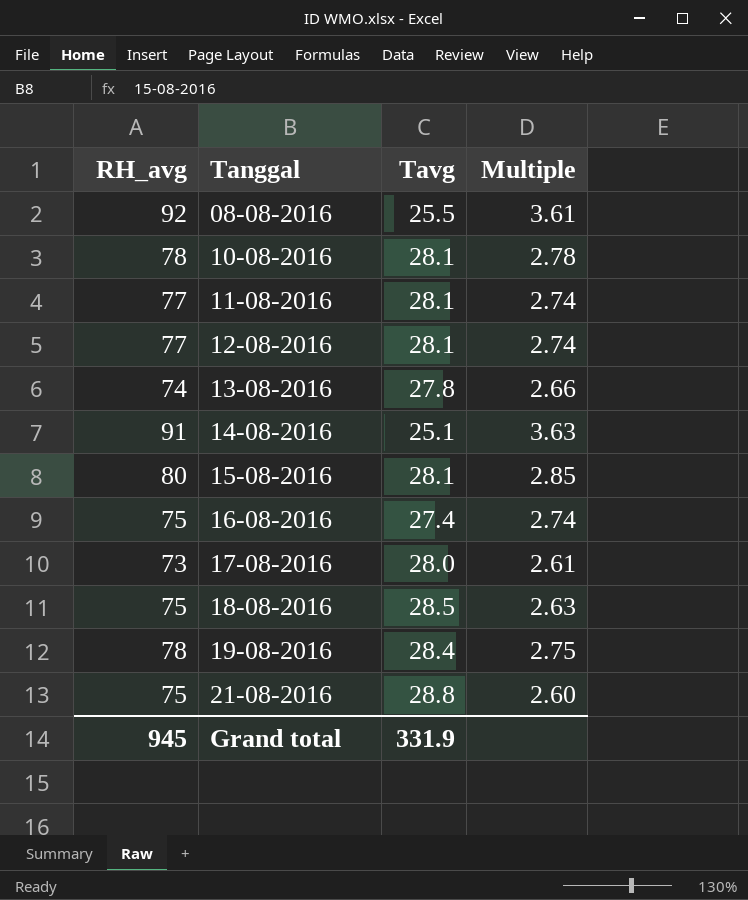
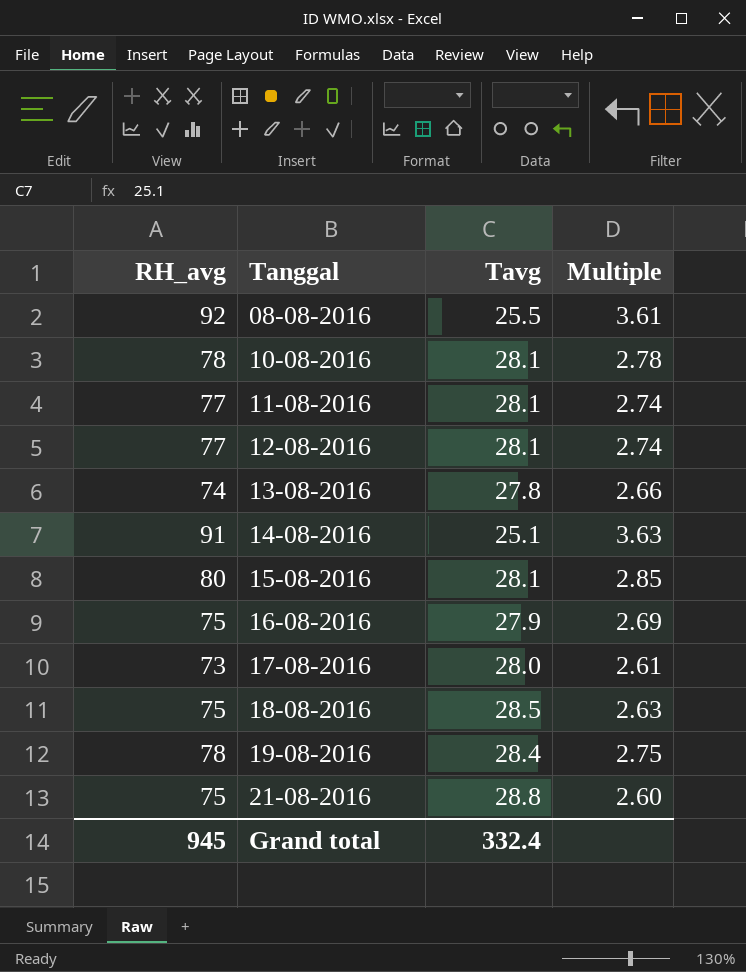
16-08-2016 | Tavg: 27.4 -> 27.9
16-08-2016 | Multiple: 2.74 -> 2.69
Grand total | Tavg: 331.9 -> 332.4

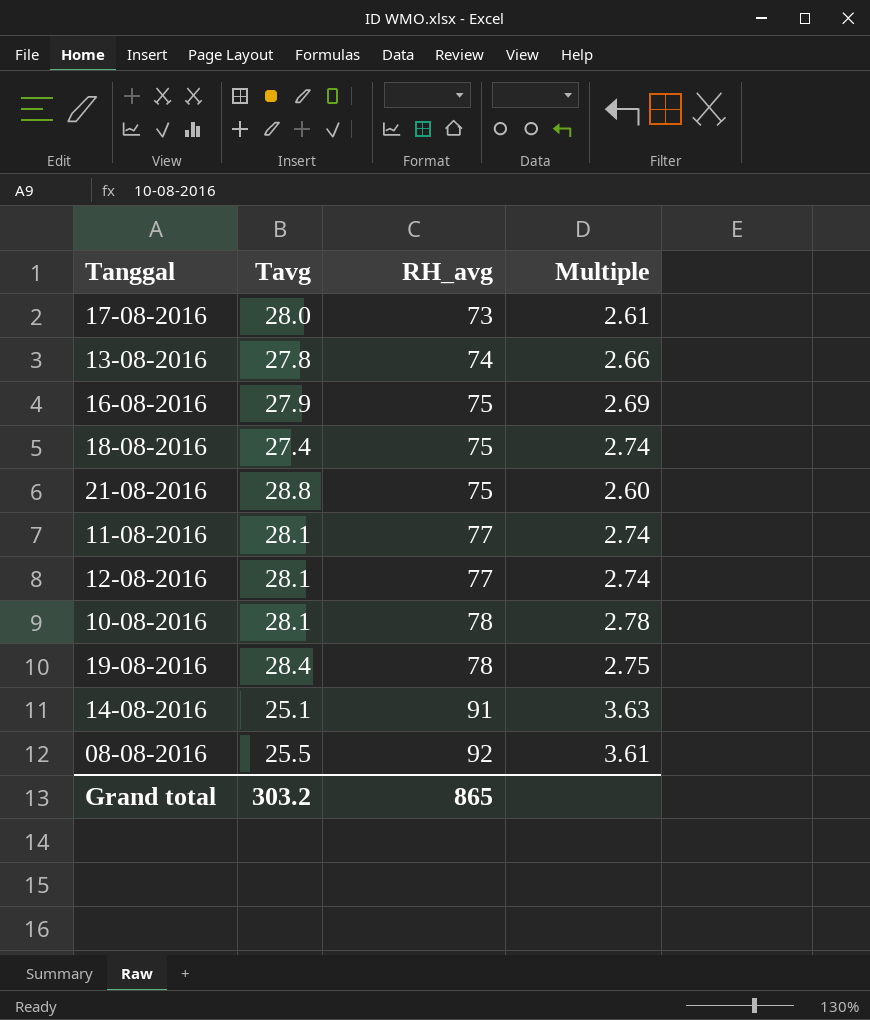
row order: Tanggal ascending -> RH_avg ascending
column RH_avg | position: 1 -> 3
row 15-08-2016: 80 | 28.1 | 2.85 -> none
18-08-2016 | Tavg: 28.5 -> 27.4
18-08-2016 | Multiple: 2.63 -> 2.74
Grand total | Tavg: 332.4 -> 303.2
Grand total | RH_avg: 945 -> 865

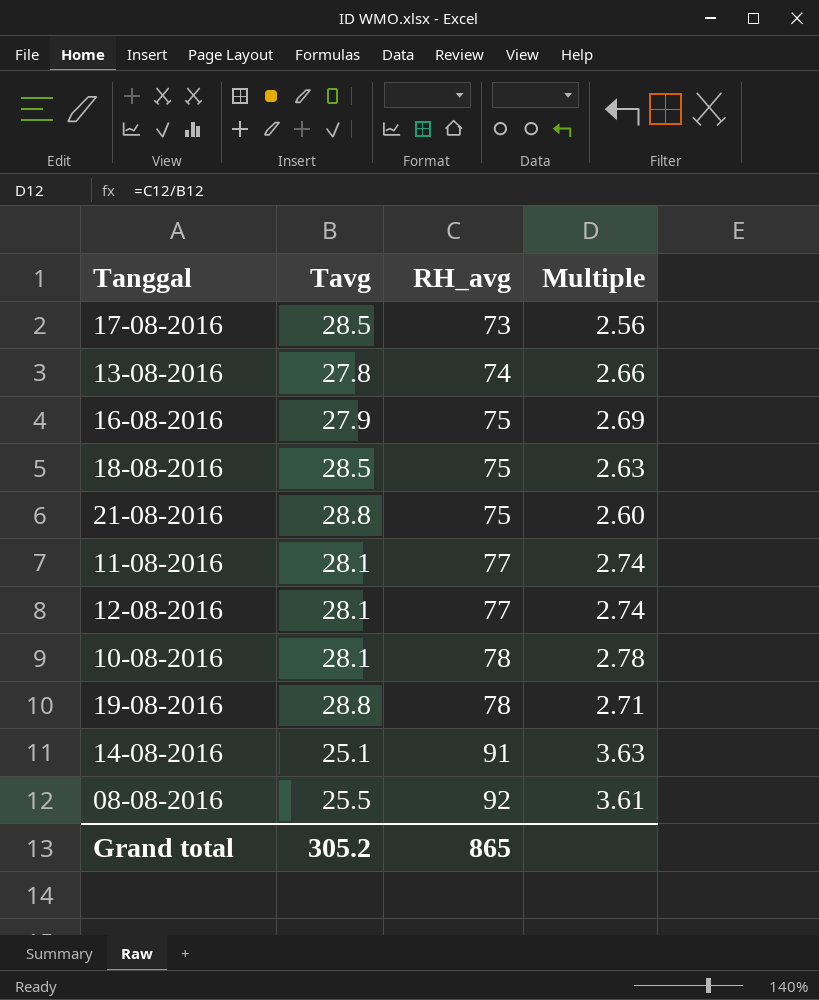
17-08-2016 | Tavg: 28.0 -> 28.5
17-08-2016 | Multiple: 2.61 -> 2.56
18-08-2016 | Tavg: 27.4 -> 28.5
18-08-2016 | Multiple: 2.74 -> 2.63
19-08-2016 | Tavg: 28.4 -> 28.8
19-08-2016 | Multiple: 2.75 -> 2.71
Grand total | Tavg: 303.2 -> 305.2

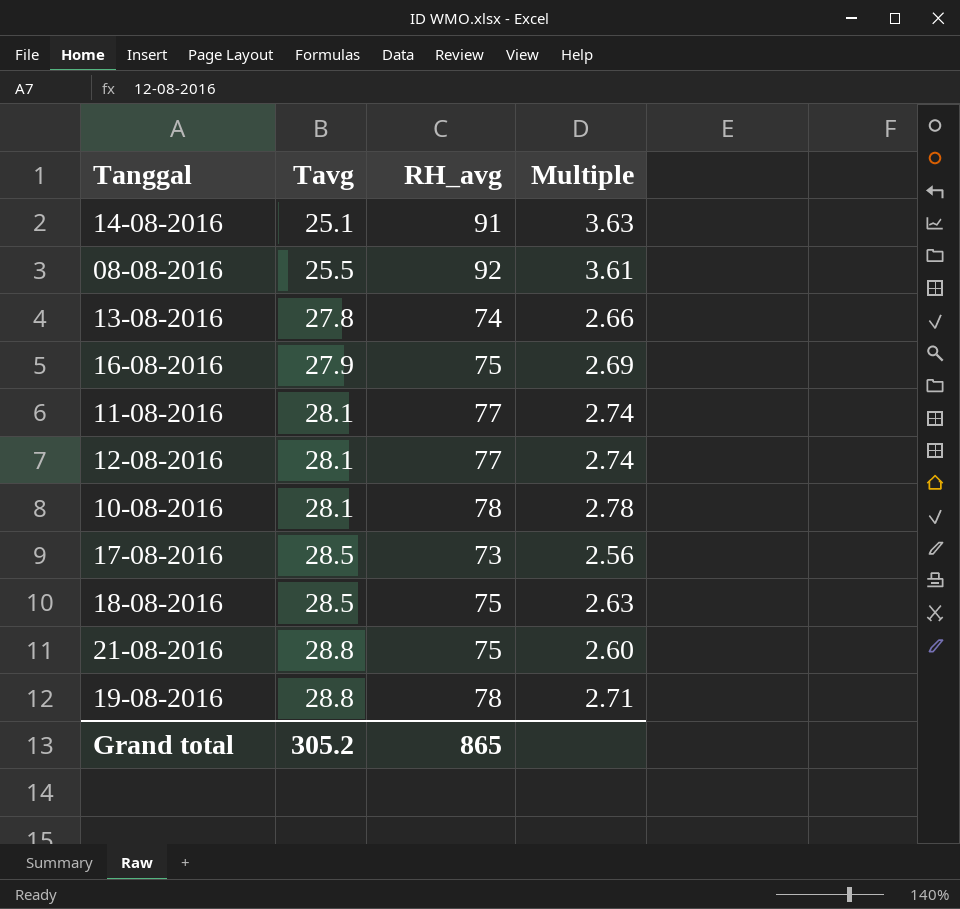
row order: RH_avg ascending -> Tavg ascending

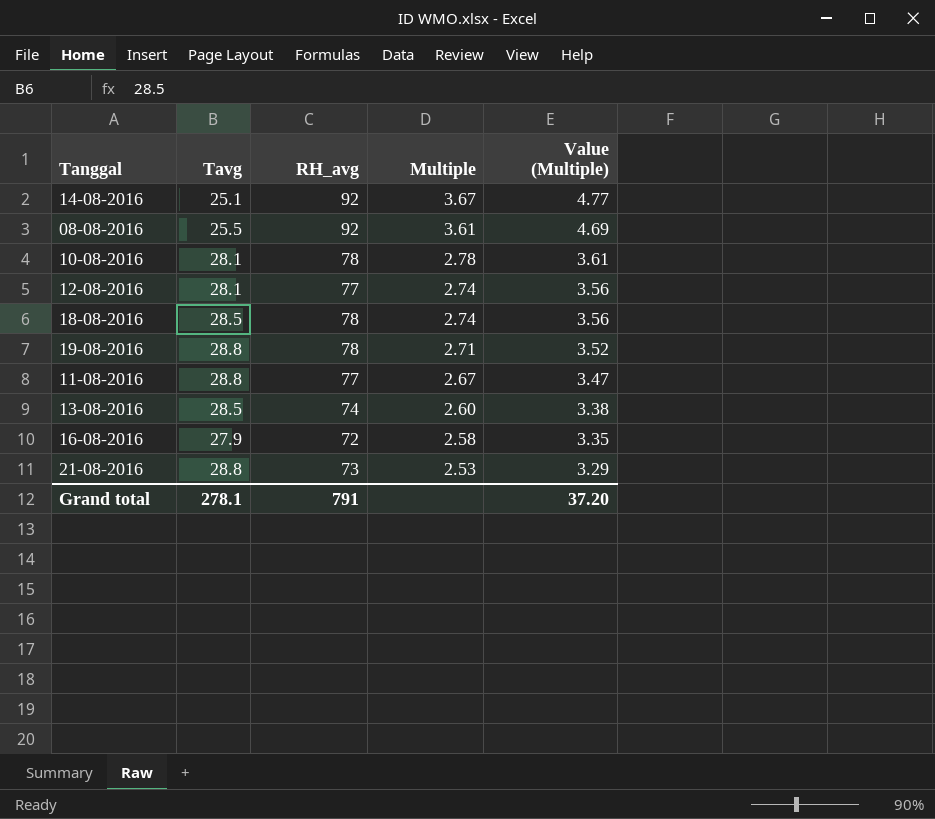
row order: Tavg ascending -> Multiple descending
column Value (Multiple) | formula: none -> [Multiple] * 1.3
row 17-08-2016: 28.5 | 73 | 2.56 -> none
14-08-2016 | RH_avg: 91 -> 92
14-08-2016 | Multiple: 3.63 -> 3.67
18-08-2016 | RH_avg: 75 -> 78
18-08-2016 | Multiple: 2.63 -> 2.74
11-08-2016 | Tavg: 28.1 -> 28.8
11-08-2016 | Multiple: 2.74 -> 2.67
13-08-2016 | Tavg: 27.8 -> 28.5
13-08-2016 | Multiple: 2.66 -> 2.60
16-08-2016 | RH_avg: 75 -> 72
16-08-2016 | Multiple: 2.69 -> 2.58
21-08-2016 | RH_avg: 75 -> 73
21-08-2016 | Multiple: 2.60 -> 2.53
Grand total | Tavg: 305.2 -> 278.1
Grand total | RH_avg: 865 -> 791

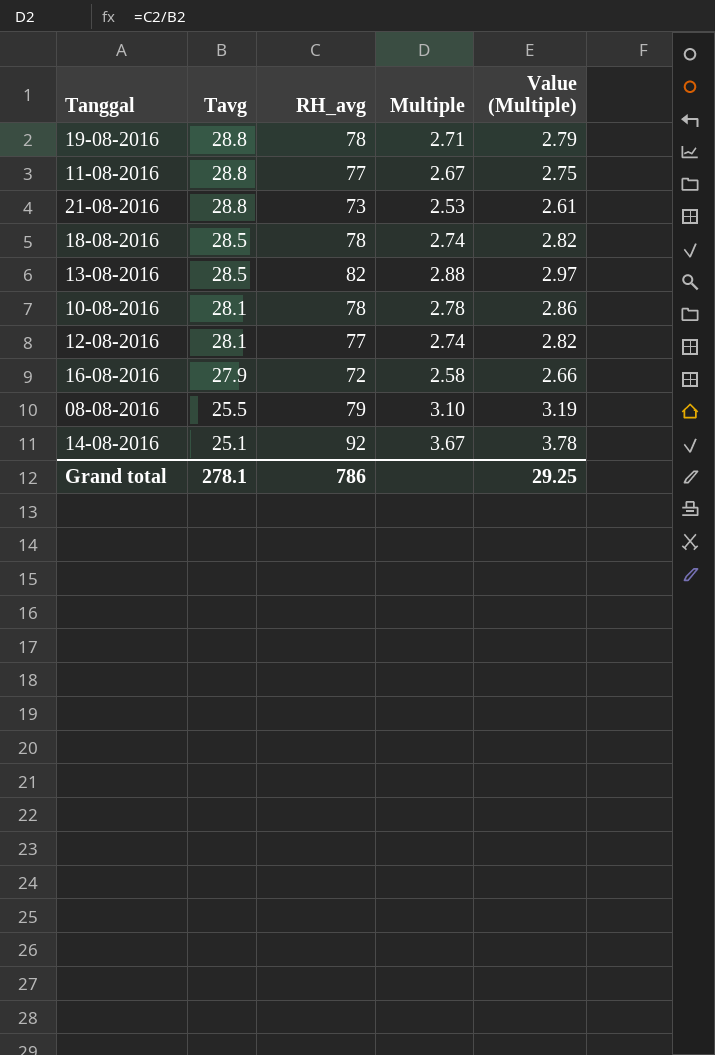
row order: Multiple descending -> Tavg descending
column Value (Multiple) | formula: [Multiple] * 1.3 -> [Multiple] * 1.03
13-08-2016 | RH_avg: 74 -> 82
13-08-2016 | Multiple: 2.60 -> 2.88
08-08-2016 | RH_avg: 92 -> 79
08-08-2016 | Multiple: 3.61 -> 3.10
Grand total | RH_avg: 791 -> 786
Grand total | Value (Multiple): 37.20 -> 29.25

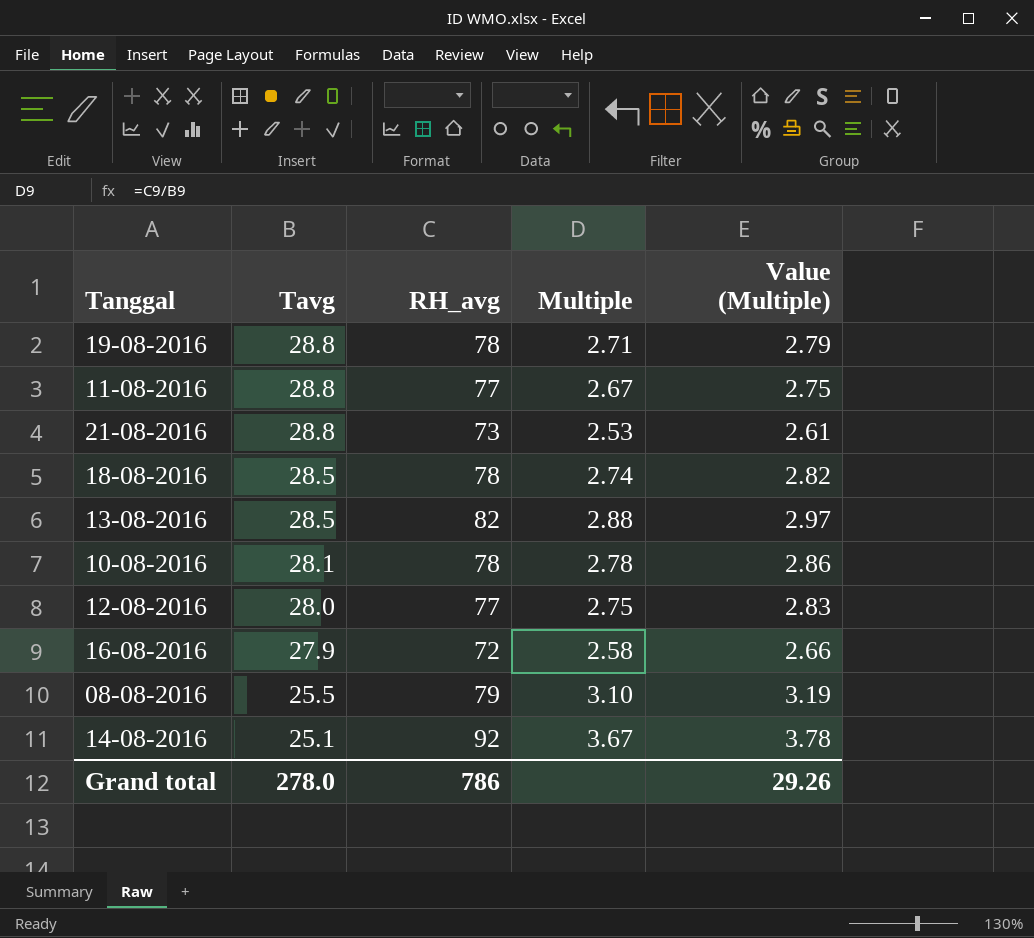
12-08-2016 | Tavg: 28.1 -> 28.0
12-08-2016 | Multiple: 2.74 -> 2.75
12-08-2016 | Value (Multiple): 2.82 -> 2.83
Grand total | Tavg: 278.1 -> 278.0
Grand total | Value (Multiple): 29.25 -> 29.26

